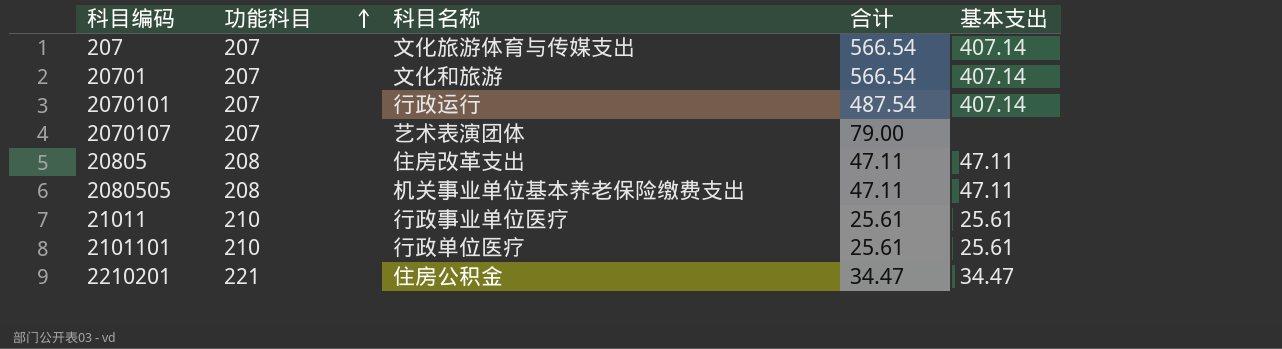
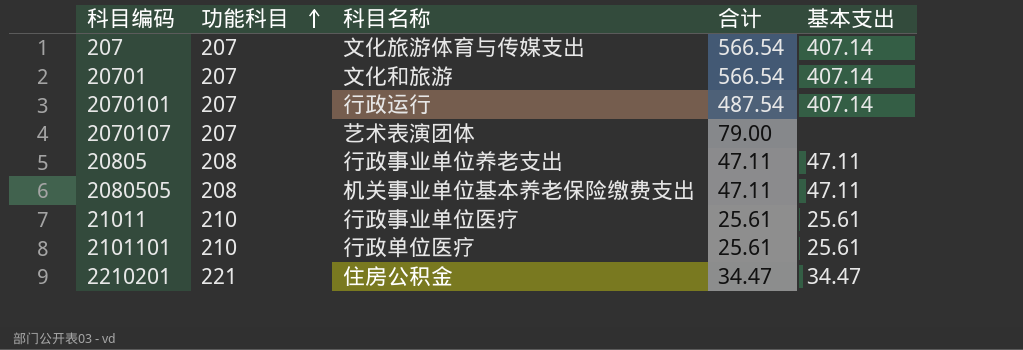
20805 | 科目名称: 住房改革支出 -> 行政事业单位养老支出

